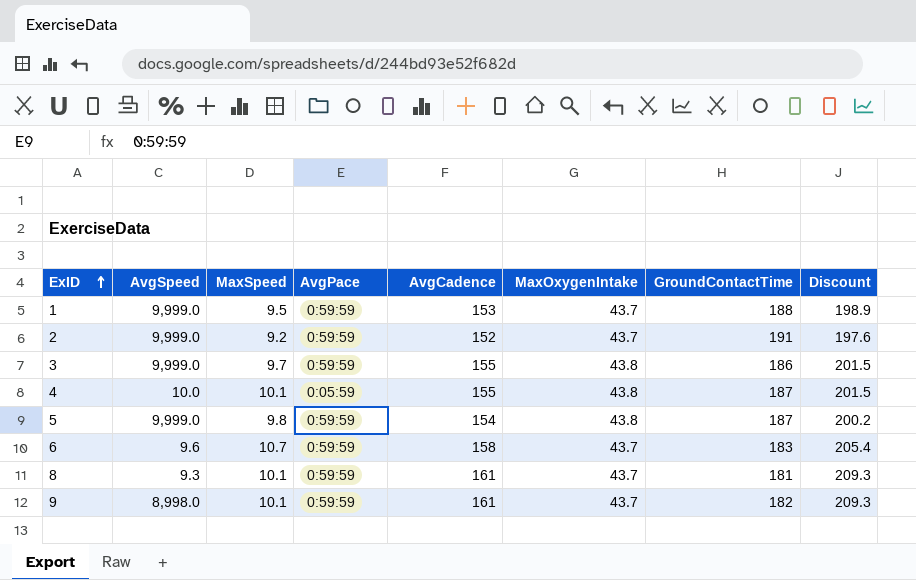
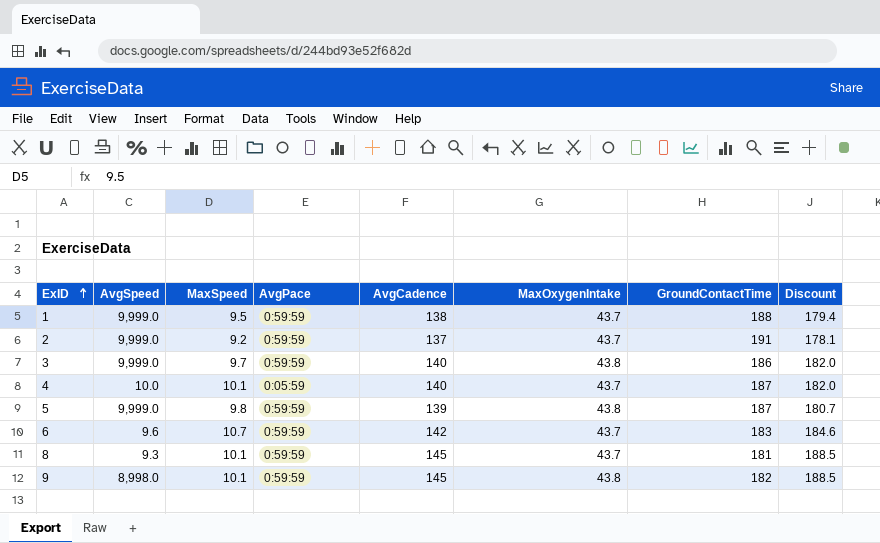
1 | AvgCadence: 153 -> 138
1 | Discount: 198.9 -> 179.4
2 | AvgCadence: 152 -> 137
2 | Discount: 197.6 -> 178.1
3 | AvgCadence: 155 -> 140
3 | Discount: 201.5 -> 182.0
4 | AvgCadence: 155 -> 140
4 | MaxOxygenIntake: 43.8 -> 43.7
4 | Discount: 201.5 -> 182.0
5 | AvgCadence: 154 -> 139
5 | Discount: 200.2 -> 180.7
6 | AvgCadence: 158 -> 142
6 | Discount: 205.4 -> 184.6
8 | AvgCadence: 161 -> 145
8 | Discount: 209.3 -> 188.5
9 | AvgCadence: 161 -> 145
9 | MaxOxygenIntake: 43.7 -> 43.8
9 | Discount: 209.3 -> 188.5

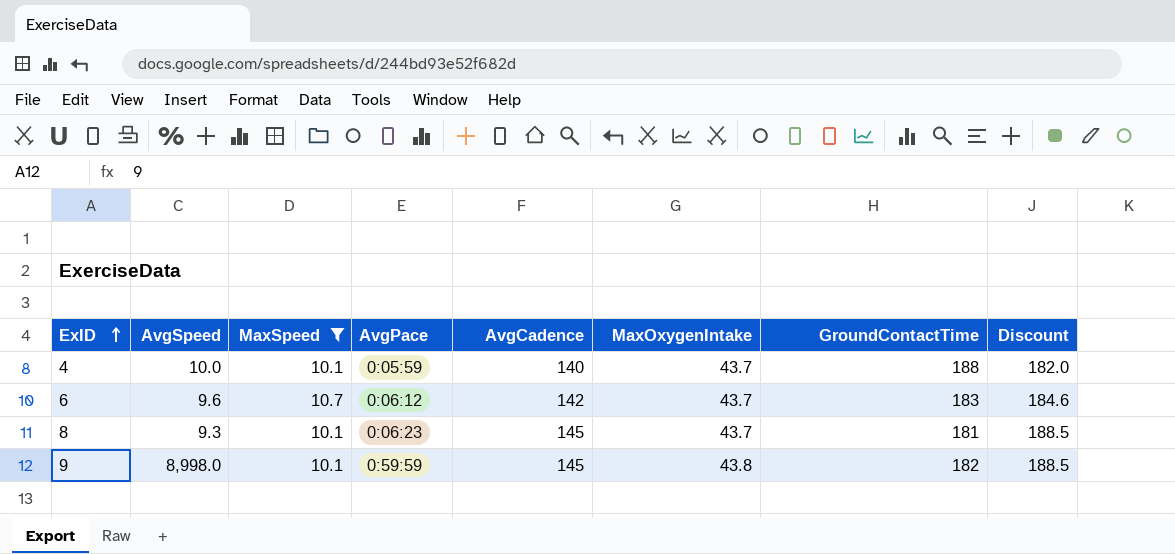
filter: none -> MaxSpeed >= 10.1
4 | GroundContactTime: 187 -> 188
6 | AvgPace: 0:59:59 -> 0:06:12
8 | AvgPace: 0:59:59 -> 0:06:23

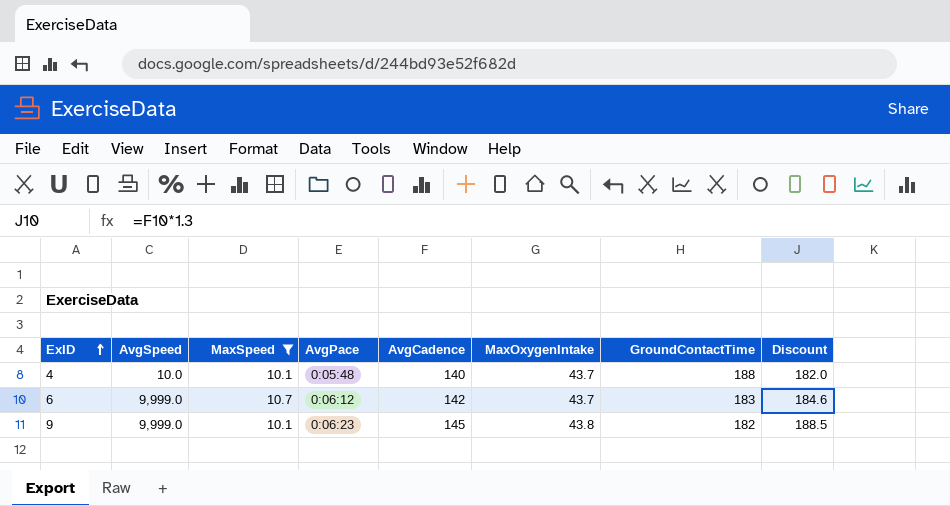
row 8: 9.3 | 10.1 | 0:06:23 | 145 | 43.7 | 181 | 188.5 -> none
4 | AvgPace: 0:05:59 -> 0:05:48
6 | AvgSpeed: 9.6 -> 9,999.0
9 | AvgSpeed: 8,998.0 -> 9,999.0
9 | AvgPace: 0:59:59 -> 0:06:23

